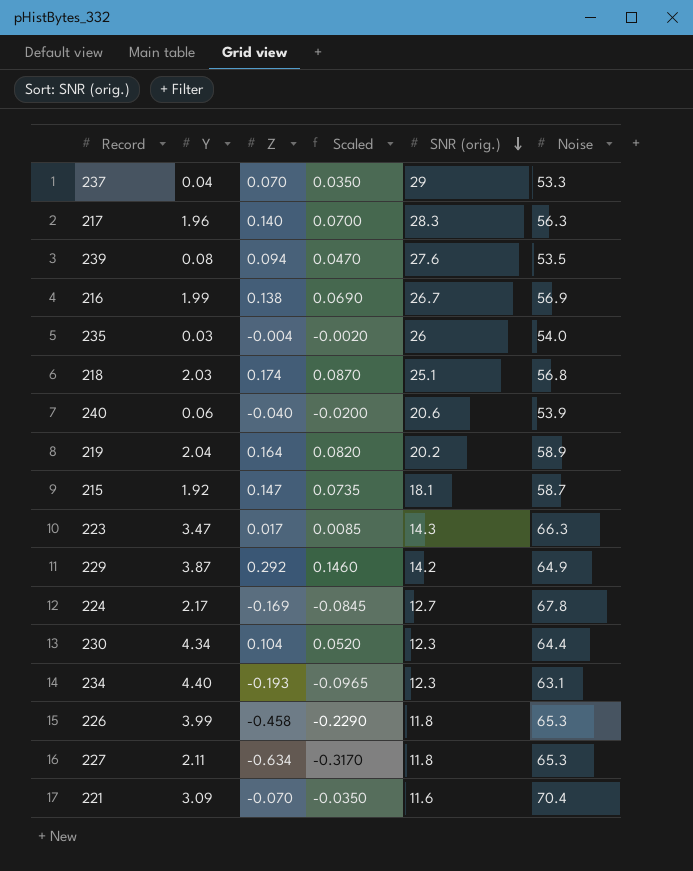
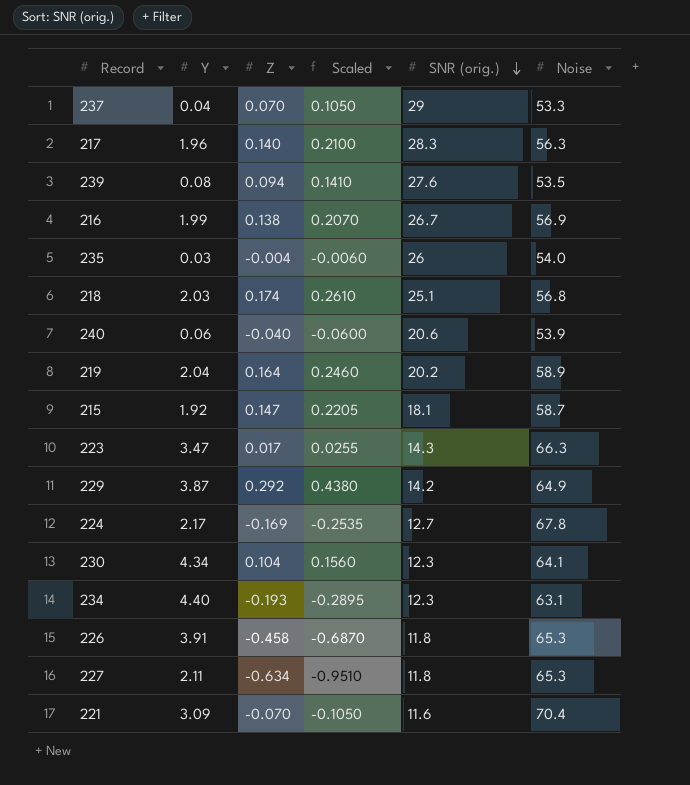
column Scaled | formula: [Z] * 0.5 -> [Z] * 1.5
230 | Noise: 64.4 -> 64.1
226 | Y: 3.99 -> 3.91

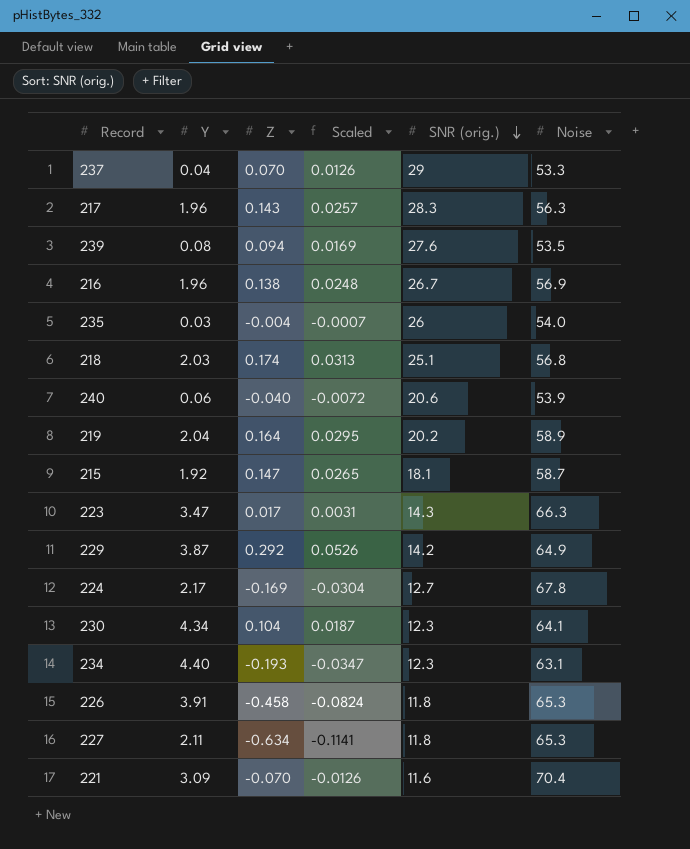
column Scaled | formula: [Z] * 1.5 -> [Z] * 0.18
217 | Z: 0.140 -> 0.143
216 | Y: 1.99 -> 1.96

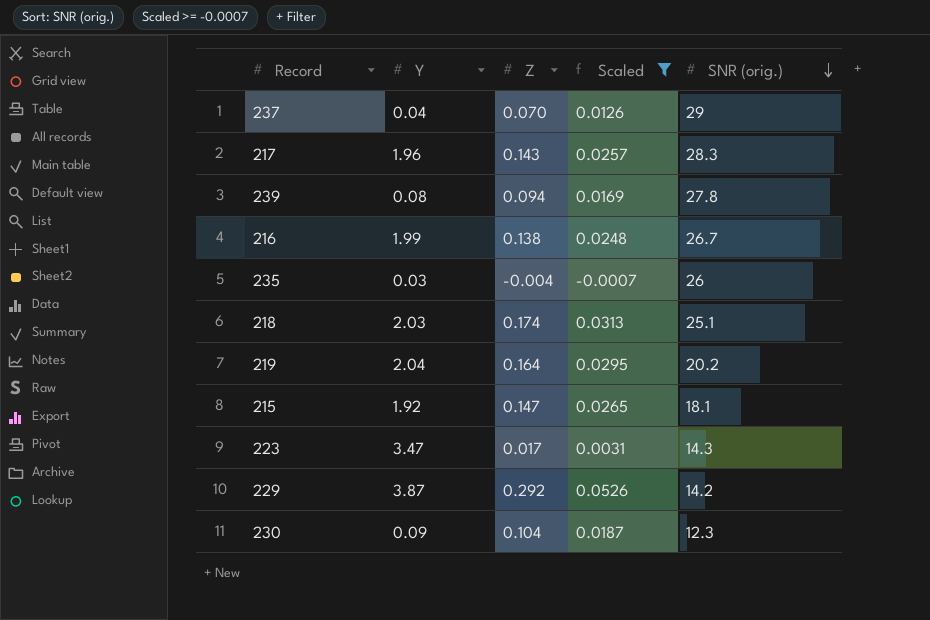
filter: none -> Scaled >= -0.0007
column Noise | position: 6 -> none
239 | SNR (orig.): 27.6 -> 27.8
216 | Y: 1.96 -> 1.99
230 | Y: 4.34 -> 0.09

